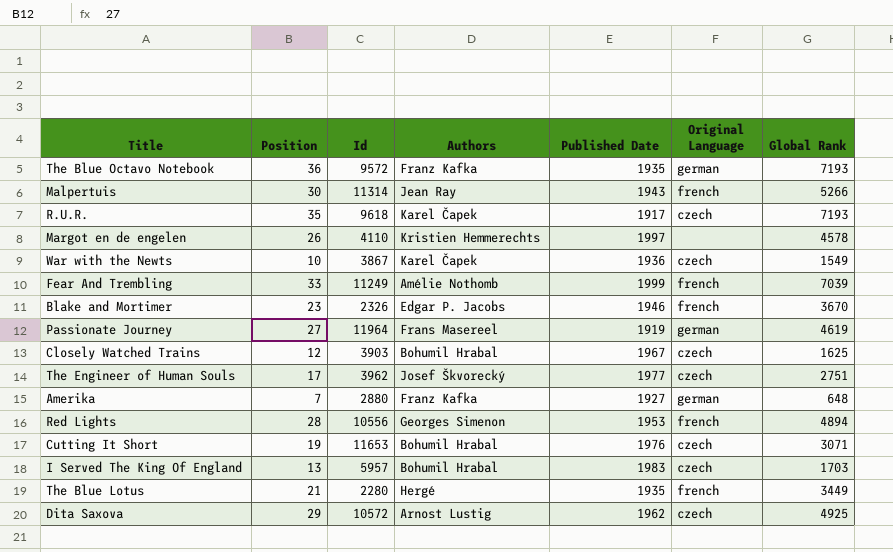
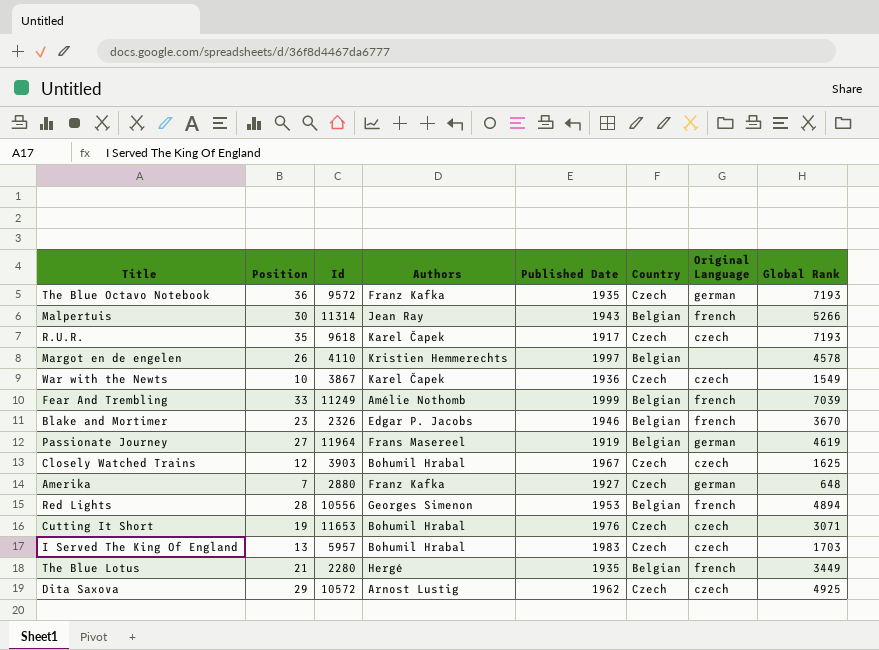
column Country | position: none -> 6
row The Engineer of Human Souls: 17 | 3962 | Josef Škvorecký | 1977 | czech | 2751 -> none

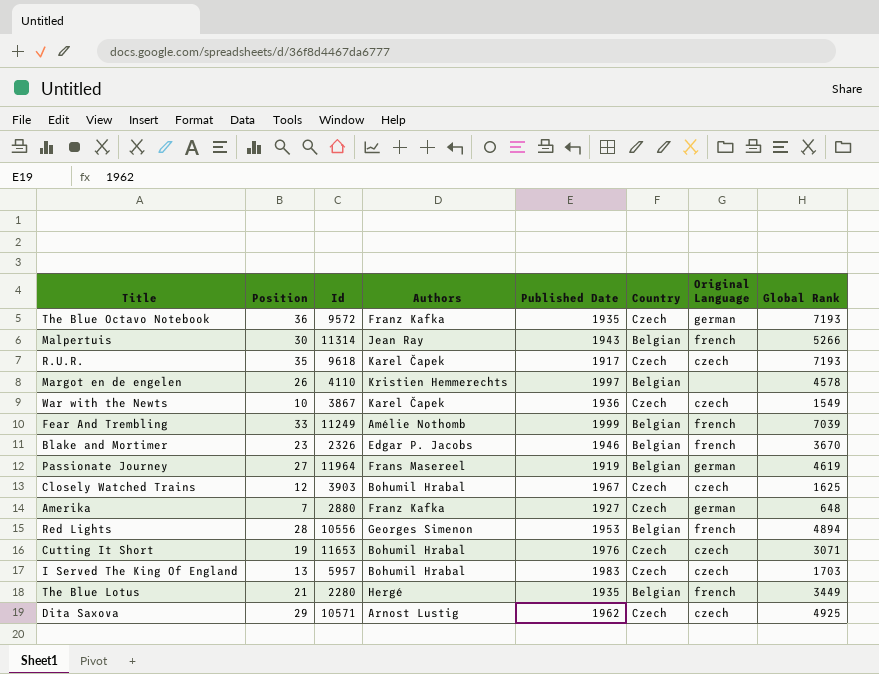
Dita Saxova | Id: 10572 -> 10571

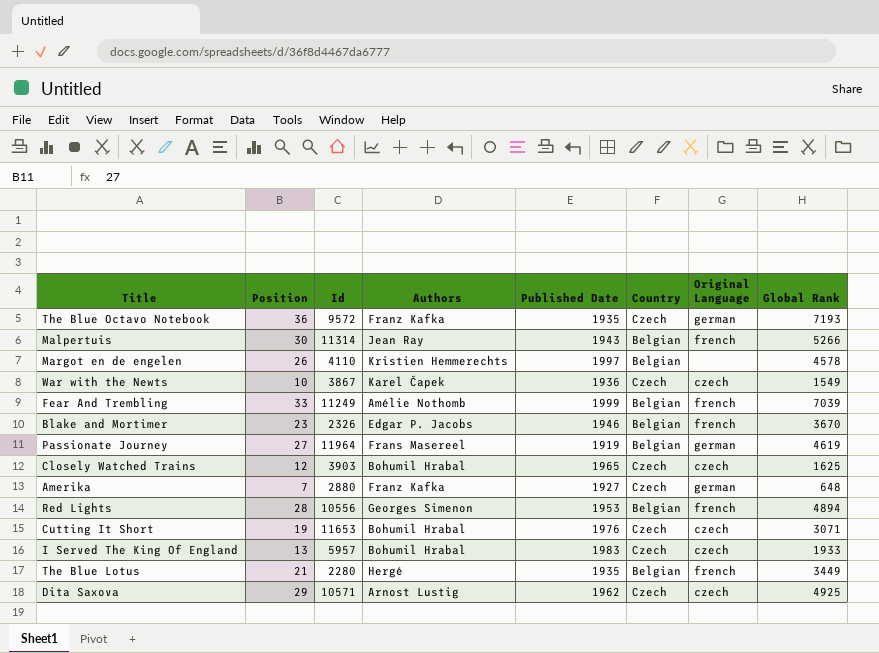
row R.U.R.: 35 | 9618 | Karel Čapek | 1917 | Czech | czech | 7193 -> none
Closely Watched Trains | Published Date: 1967 -> 1965
I Served The King Of England | Global Rank: 1703 -> 1933

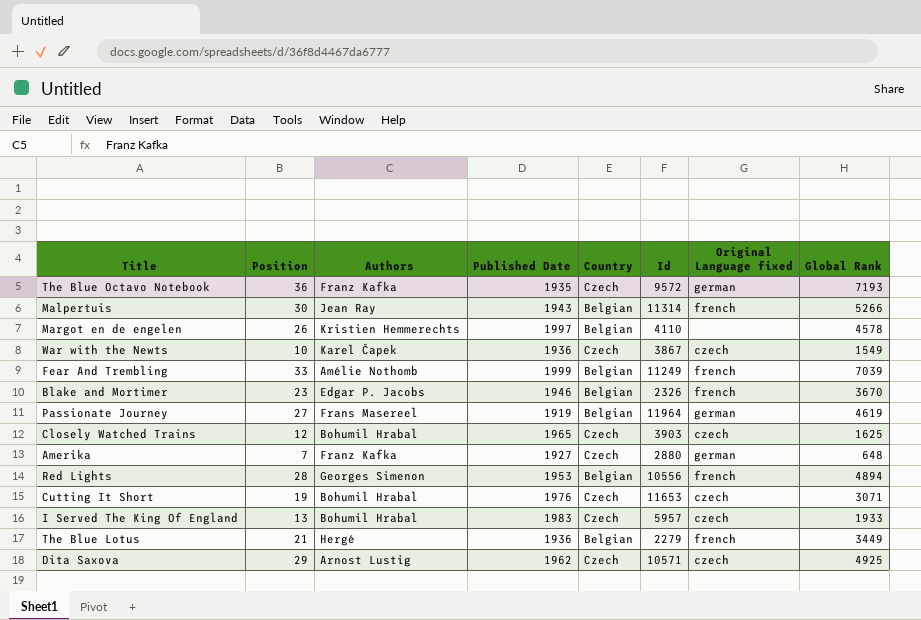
column Id | position: 3 -> 6
column name: Original Language -> Original Language fixed
The Blue Lotus | Published Date: 1935 -> 1936
The Blue Lotus | Id: 2280 -> 2279

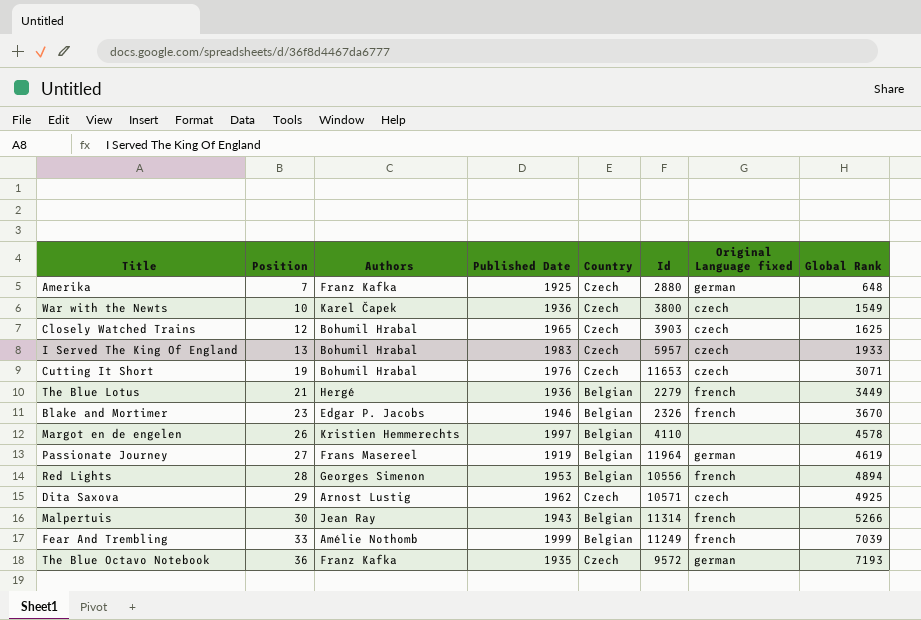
row order: none -> Position ascending
Amerika | Published Date: 1927 -> 1925
War with the Newts | Id: 3867 -> 3800

